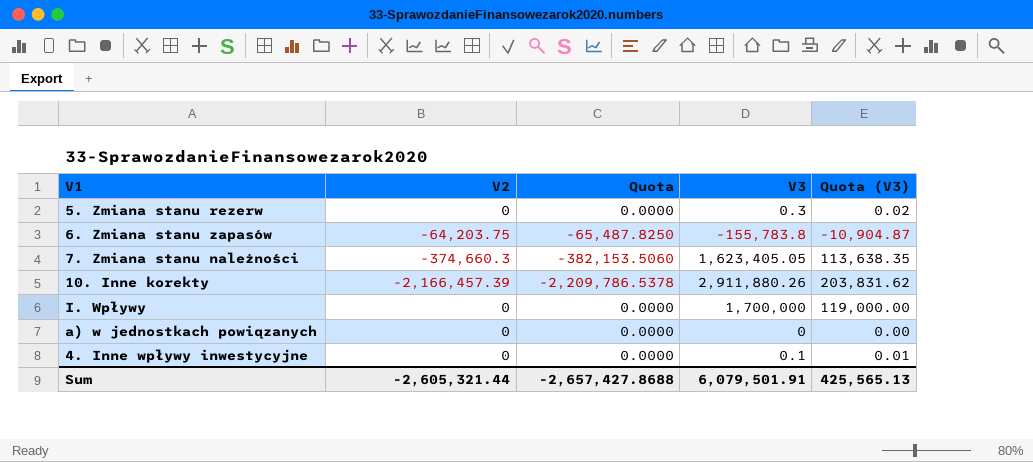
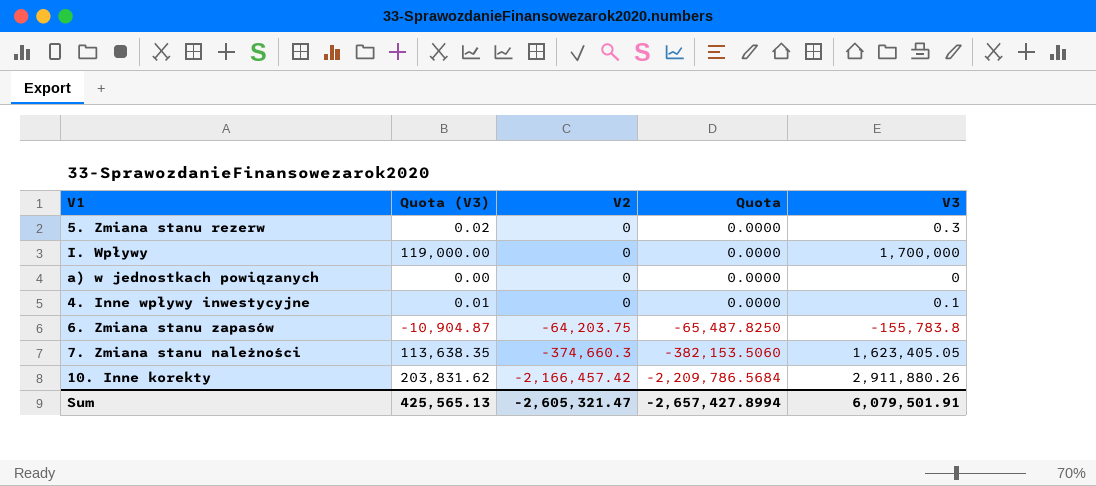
row order: none -> V2 descending
column Quota (V3) | position: 5 -> 2
10. Inne korekty | V2: -2,166,457.39 -> -2,166,457.42
10. Inne korekty | Quota: -2,209,786.5378 -> -2,209,786.5684
Sum | V2: -2,605,321.44 -> -2,605,321.47
Sum | Quota: -2,657,427.8688 -> -2,657,427.8994

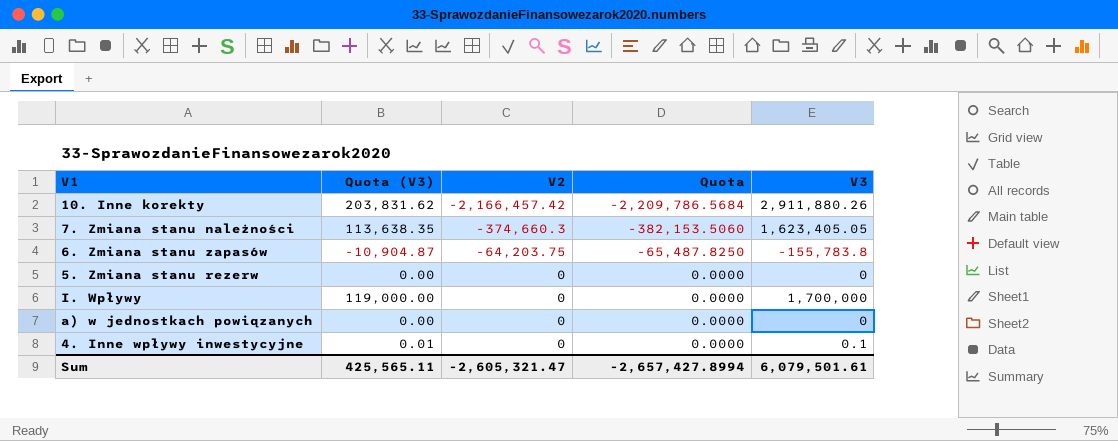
row order: V2 descending -> V2 ascending
5. Zmiana stanu rezerw | Quota (V3): 0.02 -> 0.00
5. Zmiana stanu rezerw | V3: 0.3 -> 0
Sum | Quota (V3): 425,565.13 -> 425,565.11
Sum | V3: 6,079,501.91 -> 6,079,501.61

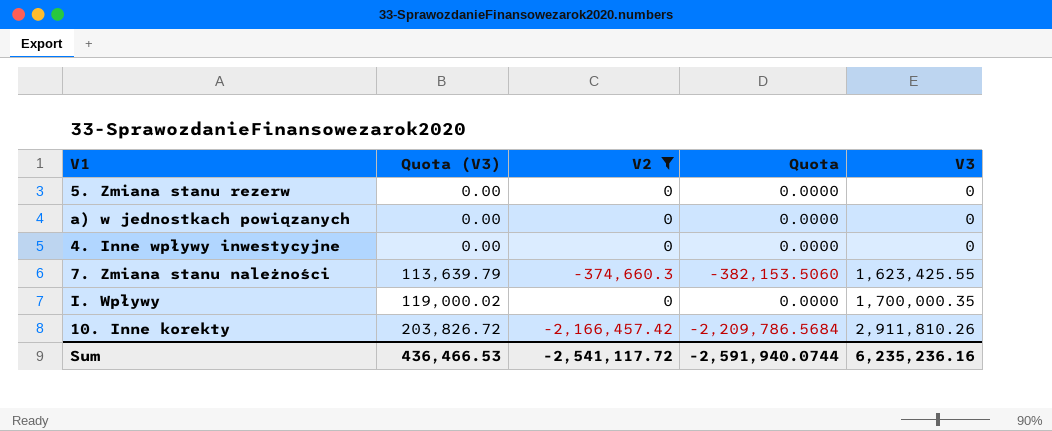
filter: none -> V2 != -64,203.75
row order: V2 ascending -> Quota (V3) ascending
4. Inne wpływy inwestycyjne | Quota (V3): 0.01 -> 0.00
4. Inne wpływy inwestycyjne | V3: 0.1 -> 0
7. Zmiana stanu należności | Quota (V3): 113,638.35 -> 113,639.79
7. Zmiana stanu należności | V3: 1,623,405.05 -> 1,623,425.55
I. Wpływy | Quota (V3): 119,000.00 -> 119,000.02
I. Wpływy | V3: 1,700,000 -> 1,700,000.35
10. Inne korekty | Quota (V3): 203,831.62 -> 203,826.72
10. Inne korekty | V3: 2,911,880.26 -> 2,911,810.26
Sum | Quota (V3): 425,565.11 -> 436,466.53
Sum | V2: -2,605,321.47 -> -2,541,117.72
Sum | Quota: -2,657,427.8994 -> -2,591,940.0744
Sum | V3: 6,079,501.61 -> 6,235,236.16

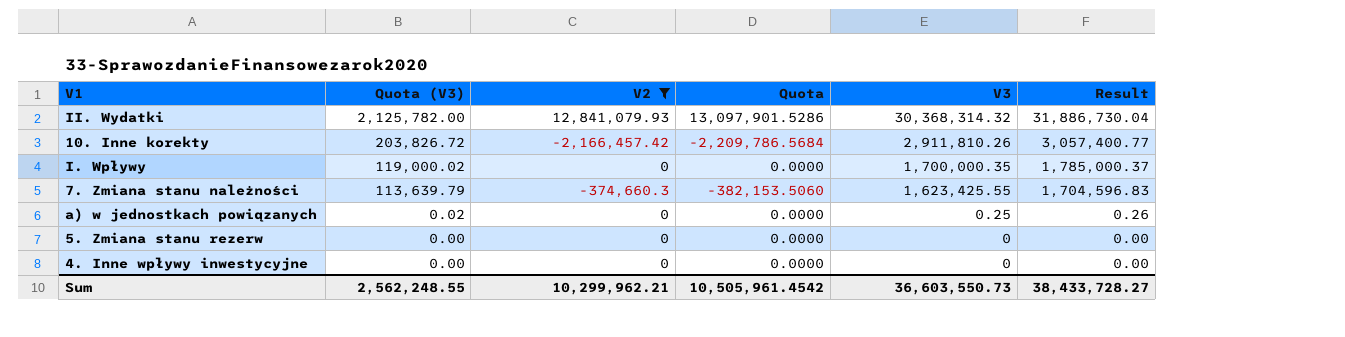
row order: Quota (V3) ascending -> Quota (V3) descending
column Result | formula: none -> [V3] * 1.05
row II. Wydatki: none -> 2,125,782.00 | 12,841,079.93 | 13,097,901.5286 | 30,368,314.32 | 31,886,730.04
a) w jednostkach powiązanych | Quota (V3): 0.00 -> 0.02
a) w jednostkach powiązanych | V3: 0 -> 0.25
Sum | Quota (V3): 436,466.53 -> 2,562,248.55
Sum | V2: -2,541,117.72 -> 10,299,962.21
Sum | Quota: -2,591,940.0744 -> 10,505,961.4542
Sum | V3: 6,235,236.16 -> 36,603,550.73

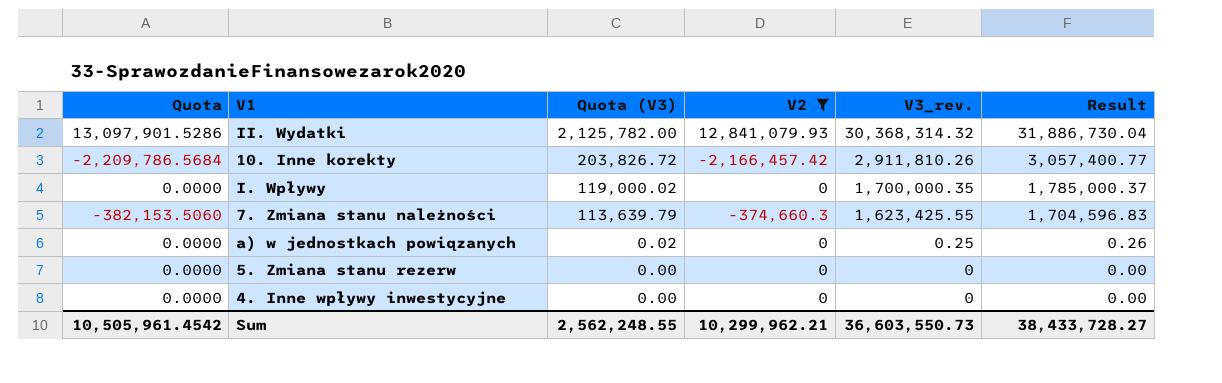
column Quota | position: 4 -> 1
column name: V3 -> V3_rev.

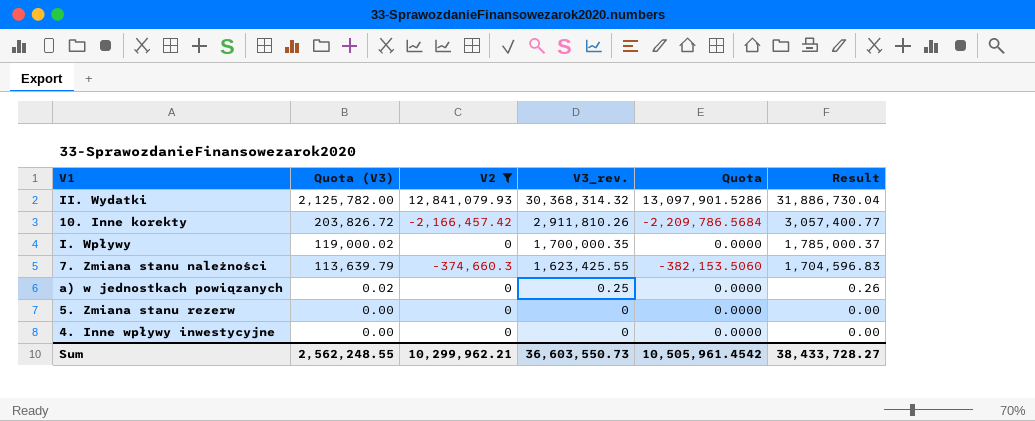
column Quota | position: 1 -> 5

